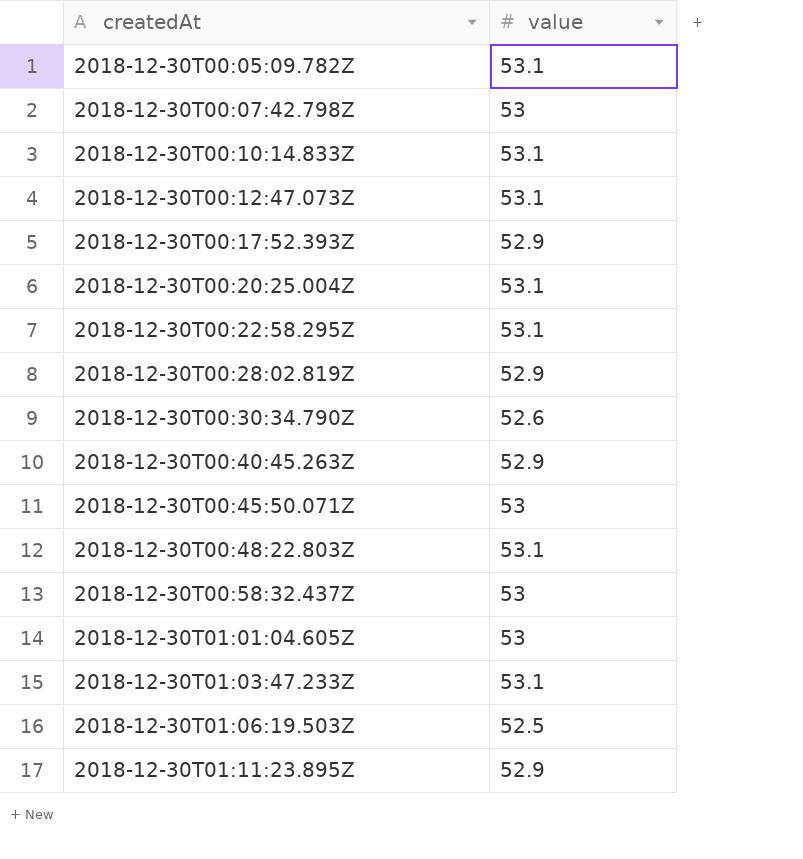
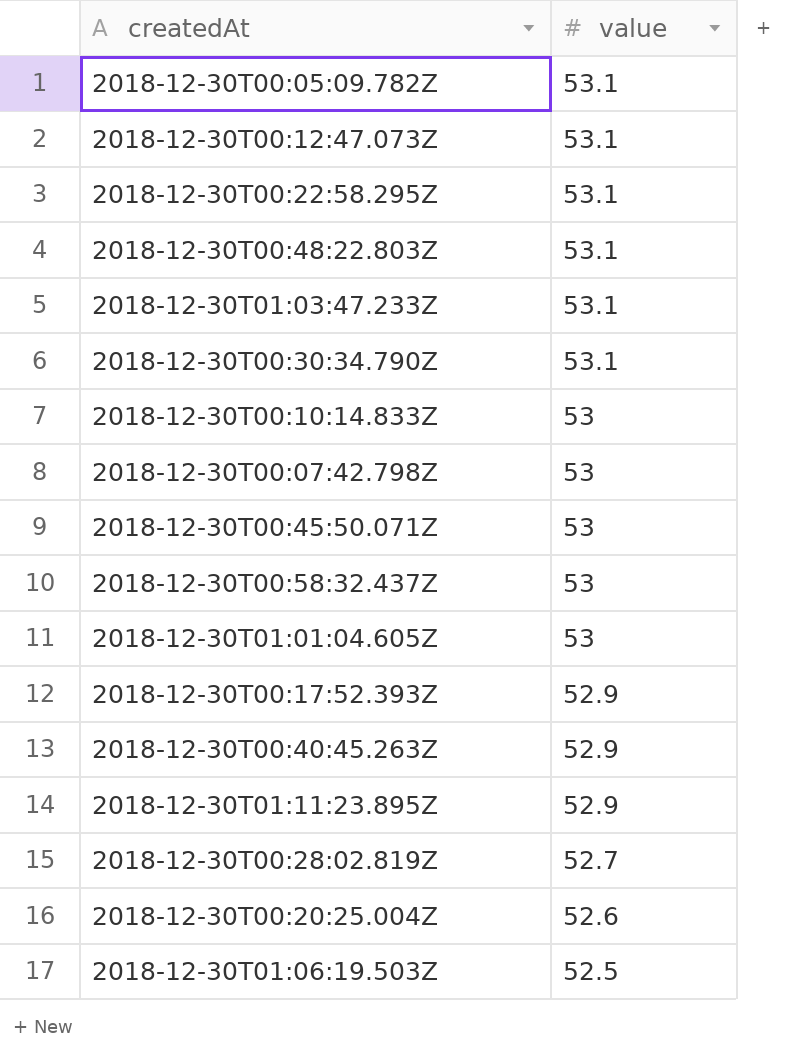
row order: createdAt ascending -> value descending
2018-12-30T00:30:34.790Z | value: 52.6 -> 53.1
2018-12-30T00:10:14.833Z | value: 53.1 -> 53
2018-12-30T00:28:02.819Z | value: 52.9 -> 52.7
2018-12-30T00:20:25.004Z | value: 53.1 -> 52.6

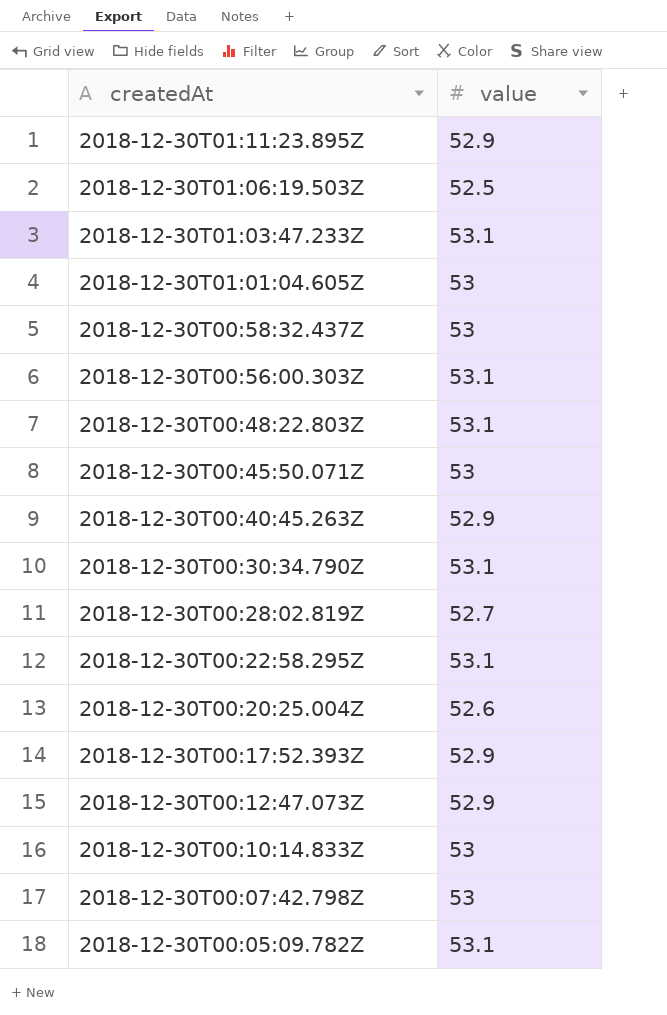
row order: value descending -> createdAt descending
row 2018-12-30T00:56:00.303Z: none -> 53.1
2018-12-30T00:12:47.073Z | value: 53.1 -> 52.9

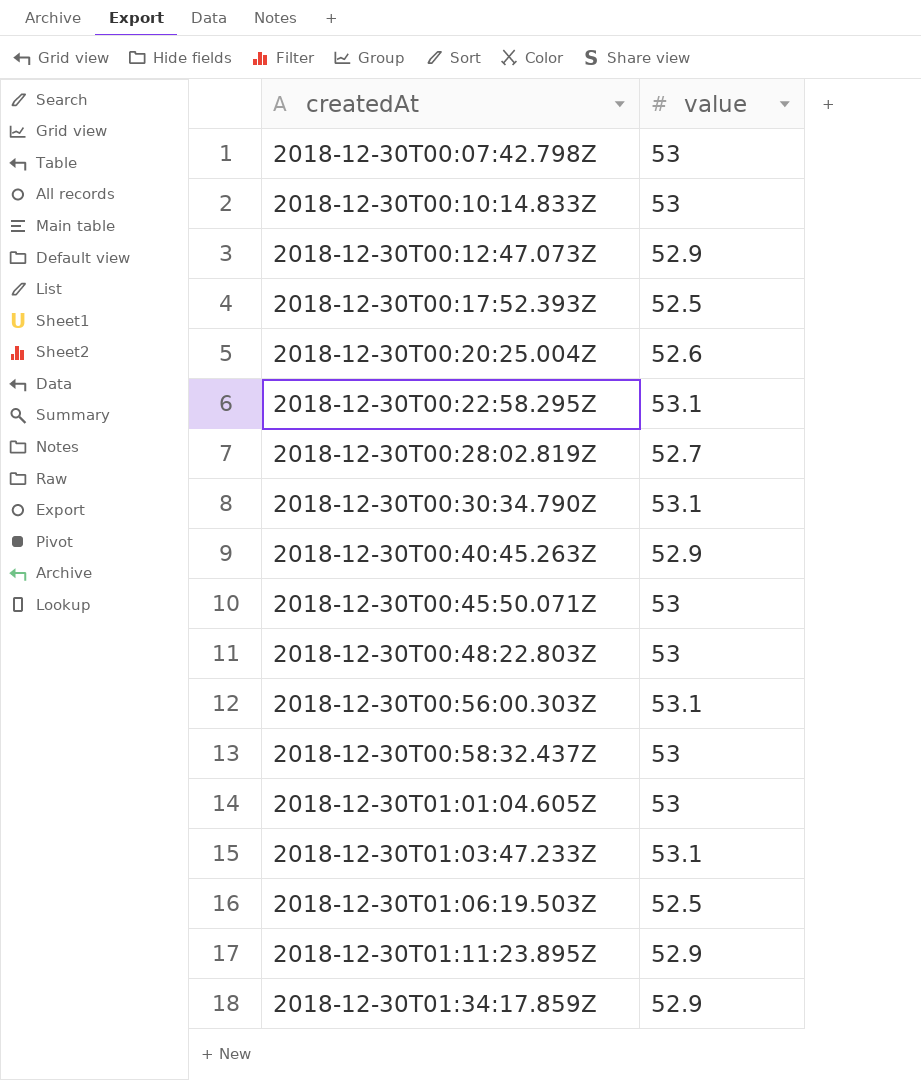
row order: createdAt descending -> createdAt ascending
row 2018-12-30T00:05:09.782Z: 53.1 -> none
2018-12-30T00:17:52.393Z | value: 52.9 -> 52.5
2018-12-30T00:48:22.803Z | value: 53.1 -> 53
row 2018-12-30T01:34:17.859Z: none -> 52.9

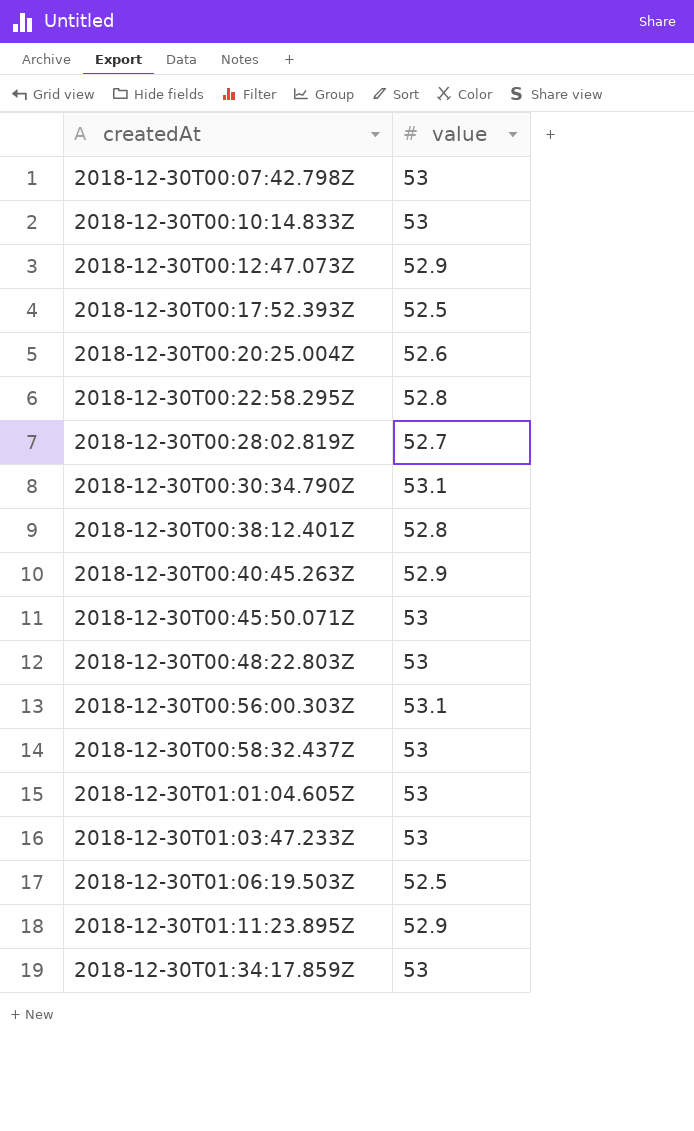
2018-12-30T00:22:58.295Z | value: 53.1 -> 52.8
row 2018-12-30T00:38:12.401Z: none -> 52.8
2018-12-30T01:03:47.233Z | value: 53.1 -> 53
2018-12-30T01:34:17.859Z | value: 52.9 -> 53

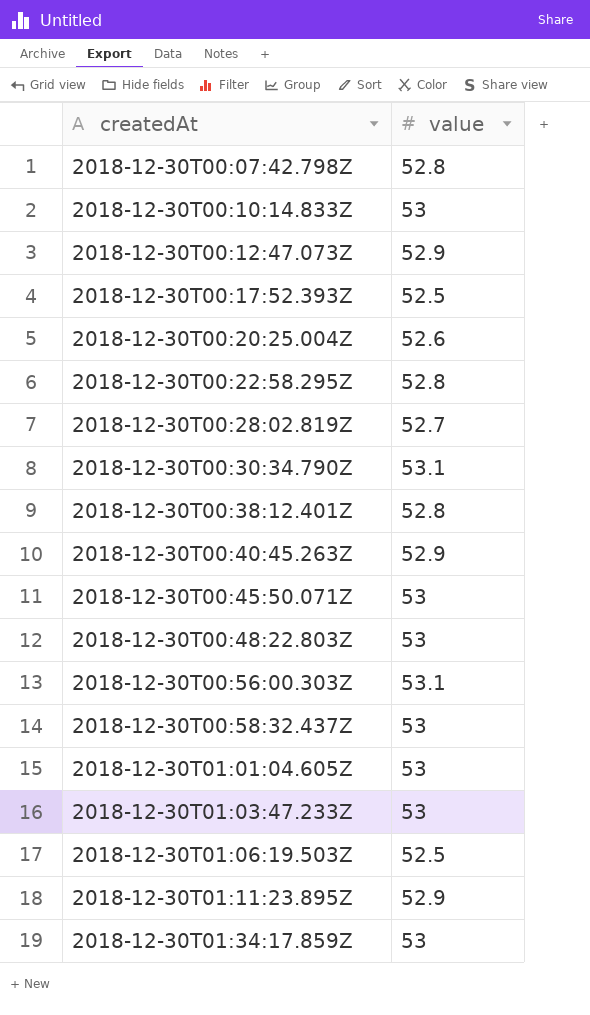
2018-12-30T00:07:42.798Z | value: 53 -> 52.8

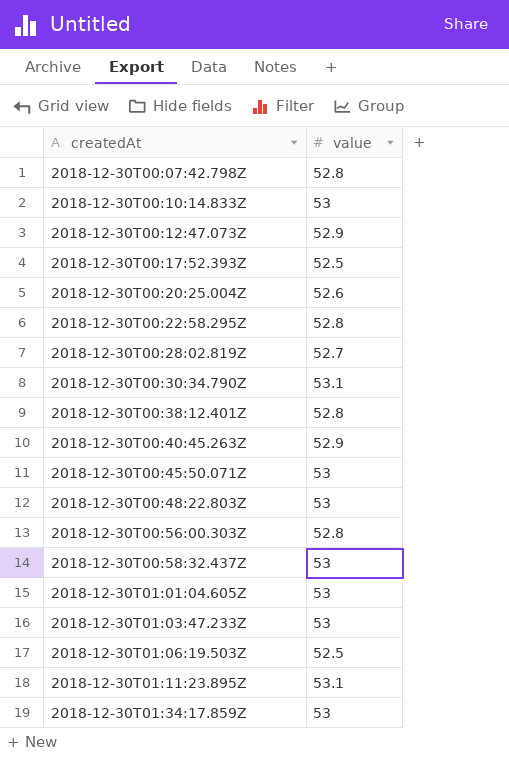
2018-12-30T00:56:00.303Z | value: 53.1 -> 52.8
2018-12-30T01:11:23.895Z | value: 52.9 -> 53.1

